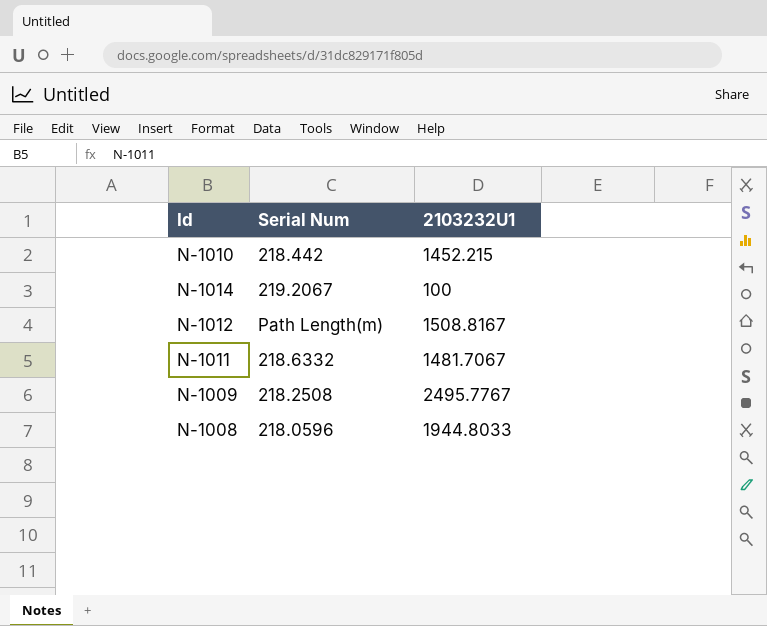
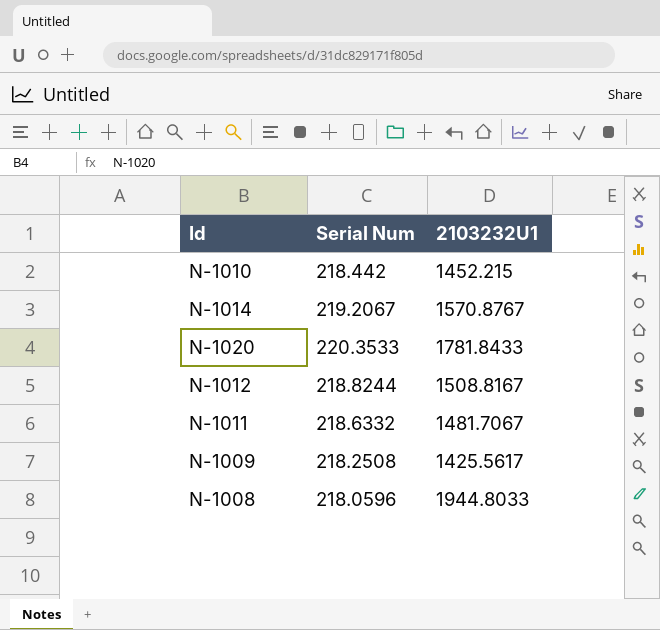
N-1014 | 2103232U1: 100 -> 1570.8767
row N-1020: none -> 220.3533 | 1781.8433
N-1012 | Serial Num: Path Length(m) -> 218.8244
N-1009 | 2103232U1: 2495.7767 -> 1425.5617

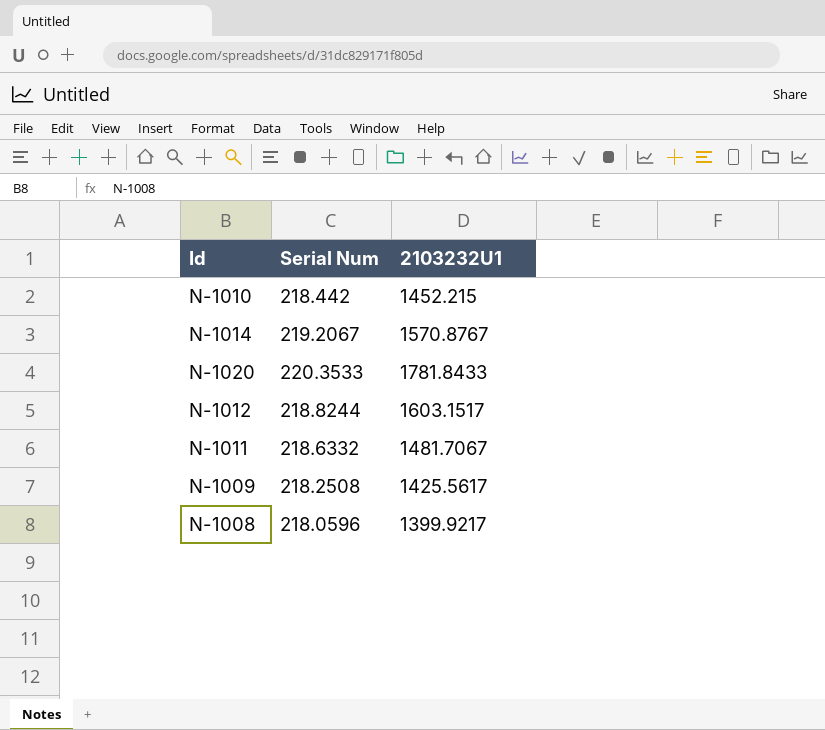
N-1012 | 2103232U1: 1508.8167 -> 1603.1517
N-1008 | 2103232U1: 1944.8033 -> 1399.9217

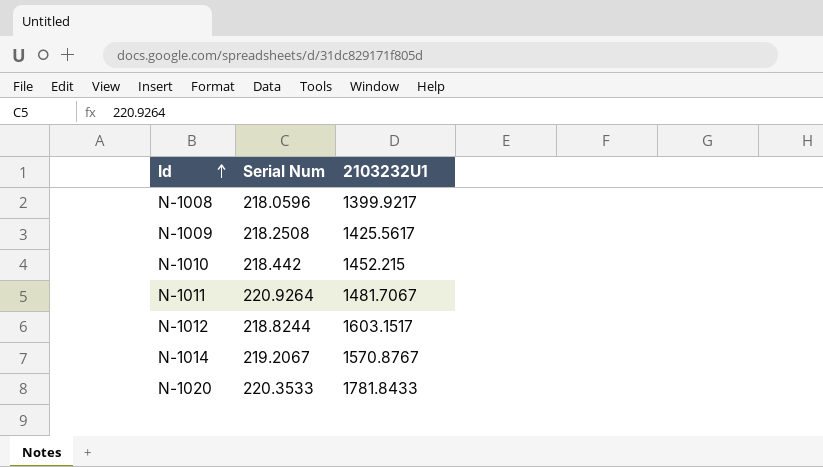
row order: none -> Id ascending
N-1011 | Serial Num: 218.6332 -> 220.9264

